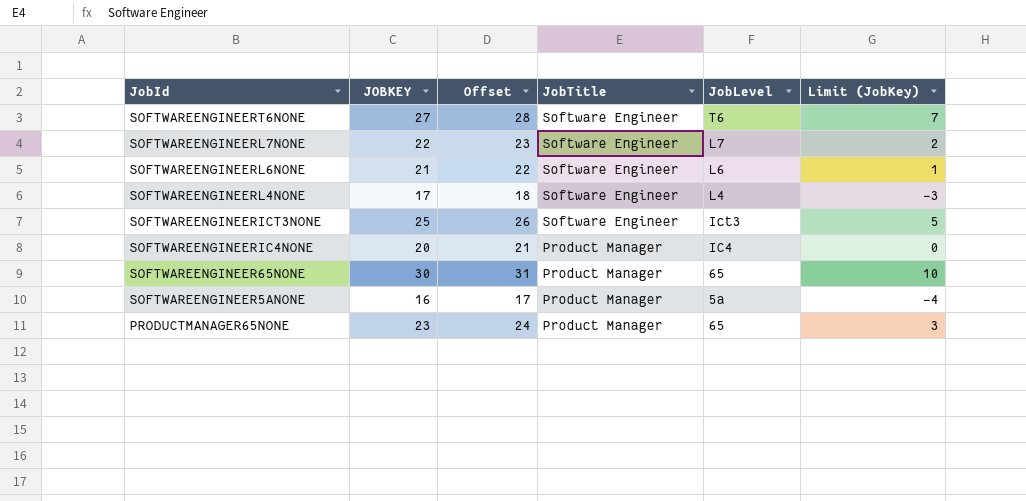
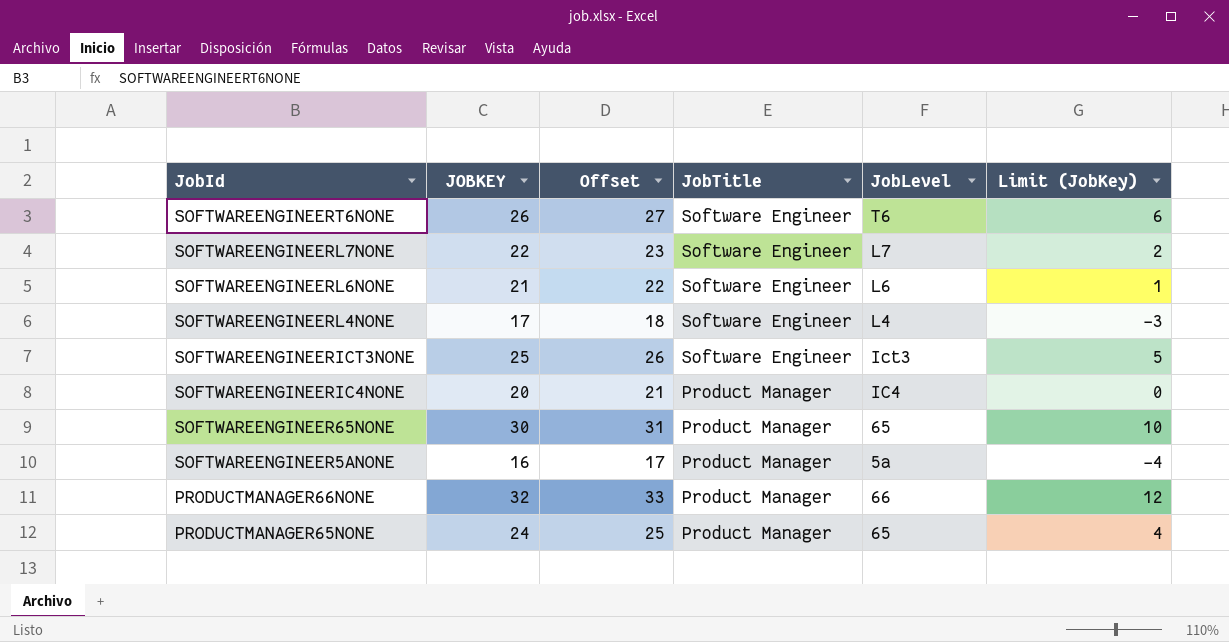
SOFTWAREENGINEERT6NONE | JOBKEY: 27 -> 26
SOFTWAREENGINEERT6NONE | Offset: 28 -> 27
SOFTWAREENGINEERT6NONE | Limit (JobKey): 7 -> 6
row PRODUCTMANAGER66NONE: none -> 32 | 33 | Product Manager | 66 | 12
PRODUCTMANAGER65NONE | JOBKEY: 23 -> 24
PRODUCTMANAGER65NONE | Offset: 24 -> 25
PRODUCTMANAGER65NONE | Limit (JobKey): 3 -> 4

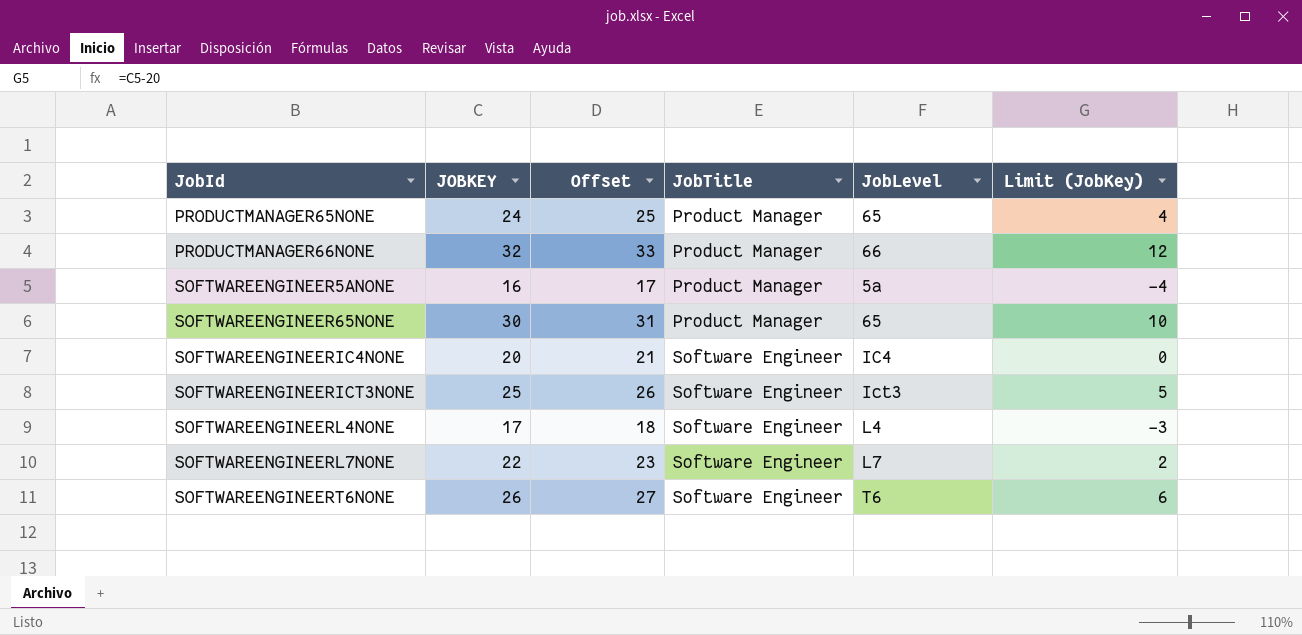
row order: JobId descending -> JobId ascending
row SOFTWAREENGINEERL6NONE: 21 | 22 | Software Engineer | L6 | 1 -> none
SOFTWAREENGINEERIC4NONE | JobTitle: Product Manager -> Software Engineer

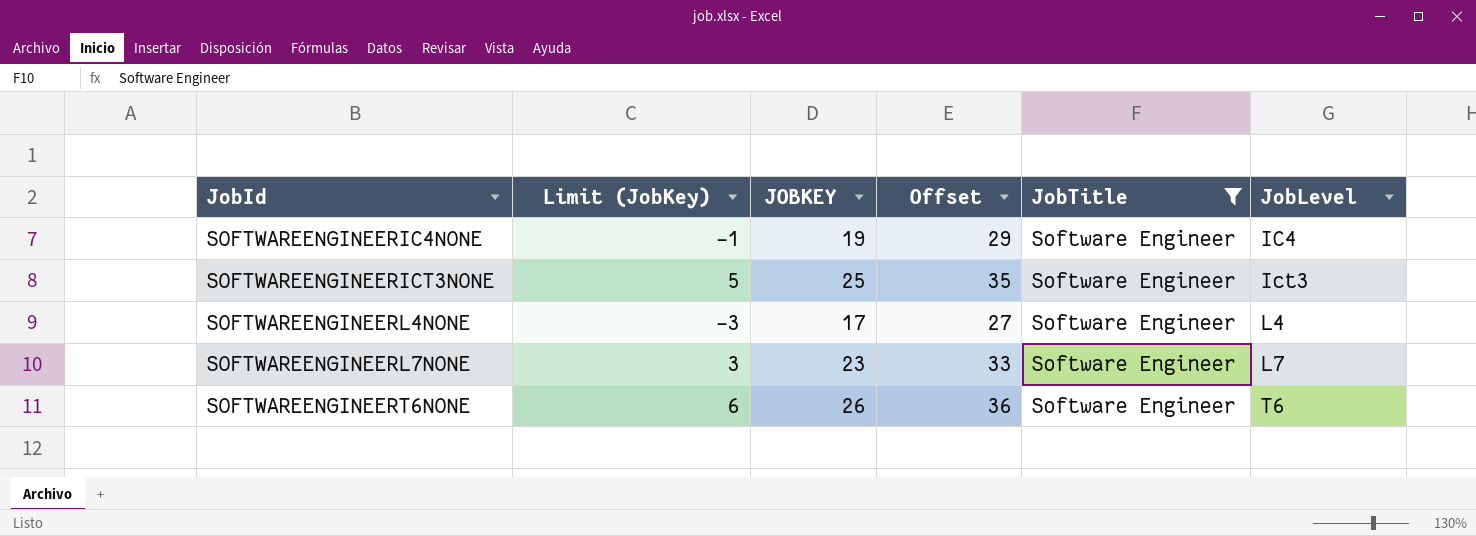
filter: none -> JobTitle = Software Engineer
column Limit (JobKey) | position: 6 -> 2
column Offset | formula: [JOBKEY] + 1 -> [JOBKEY] + 10
SOFTWAREENGINEERIC4NONE | Limit (JobKey): 0 -> -1
SOFTWAREENGINEERIC4NONE | JOBKEY: 20 -> 19
SOFTWAREENGINEERL7NONE | Limit (JobKey): 2 -> 3
SOFTWAREENGINEERL7NONE | JOBKEY: 22 -> 23

